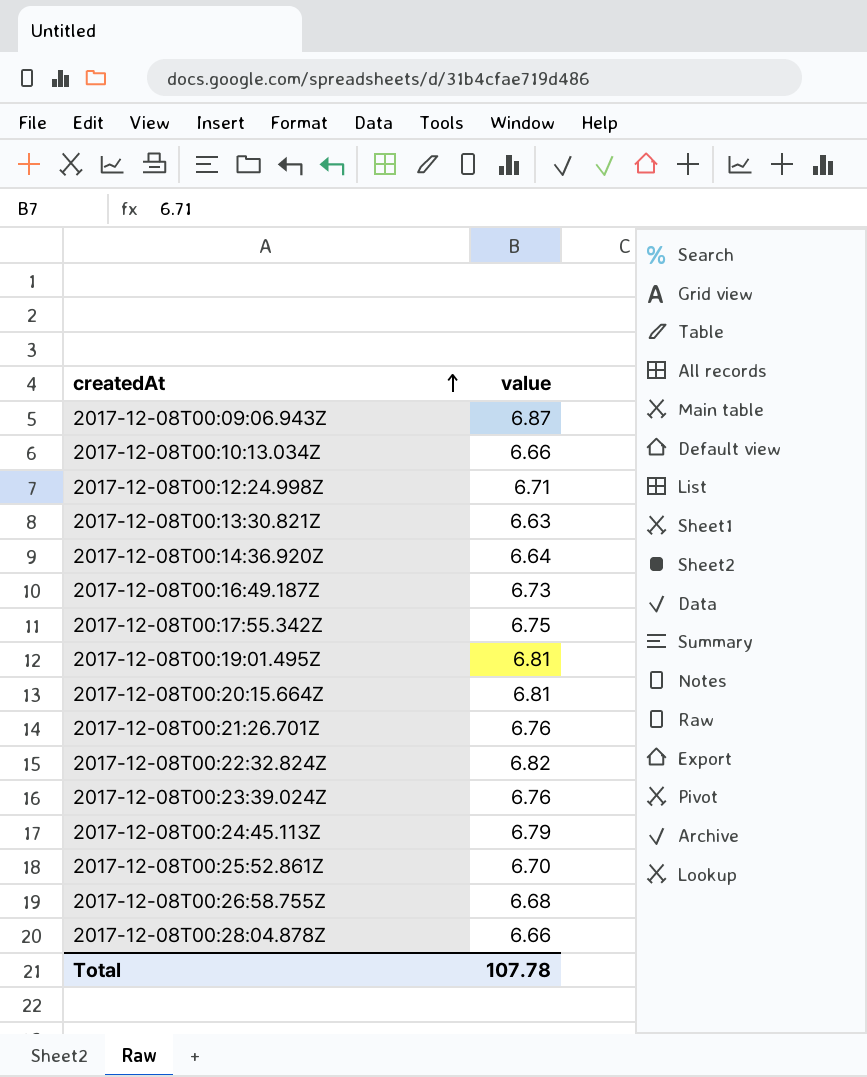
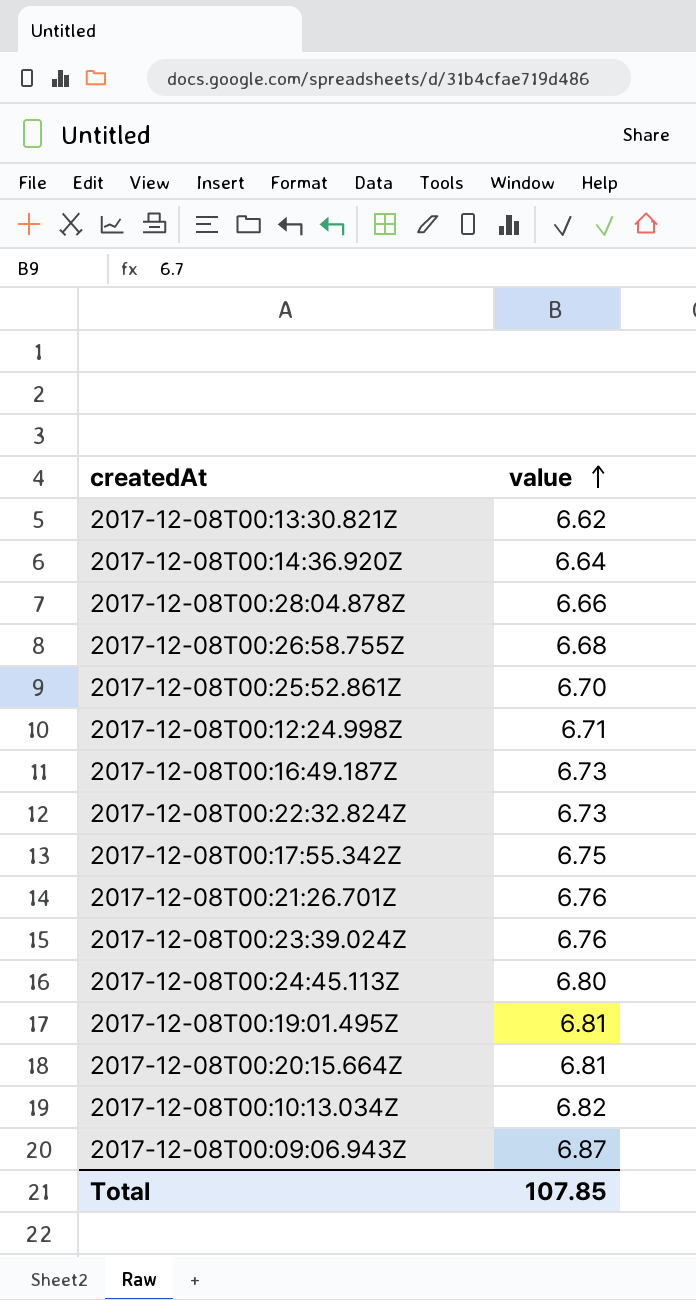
row order: createdAt ascending -> value ascending
2017-12-08T00:13:30.821Z | value: 6.63 -> 6.62
2017-12-08T00:22:32.824Z | value: 6.82 -> 6.73
2017-12-08T00:24:45.113Z | value: 6.79 -> 6.80
2017-12-08T00:10:13.034Z | value: 6.66 -> 6.82
Total | value: 107.78 -> 107.85

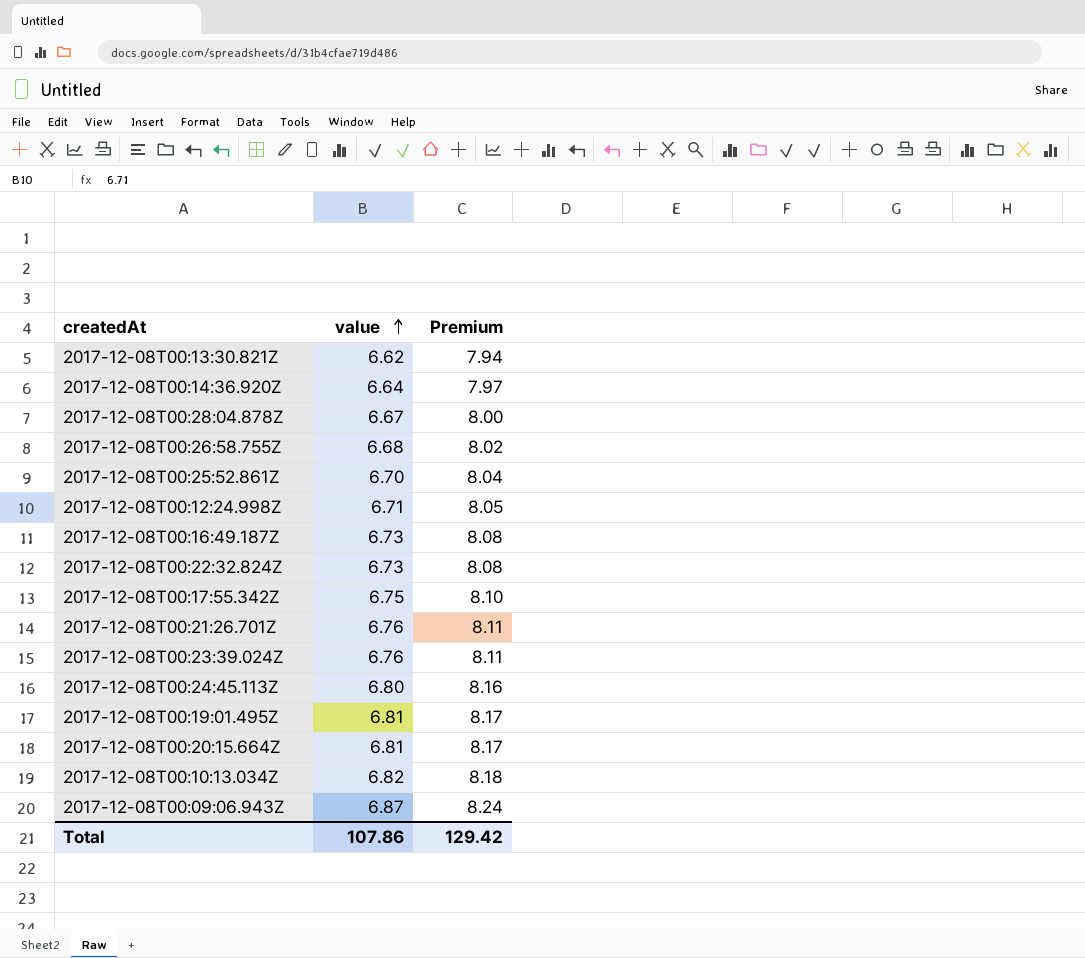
column Premium | formula: none -> [value] * 1.2
2017-12-08T00:28:04.878Z | value: 6.66 -> 6.67
Total | value: 107.85 -> 107.86

